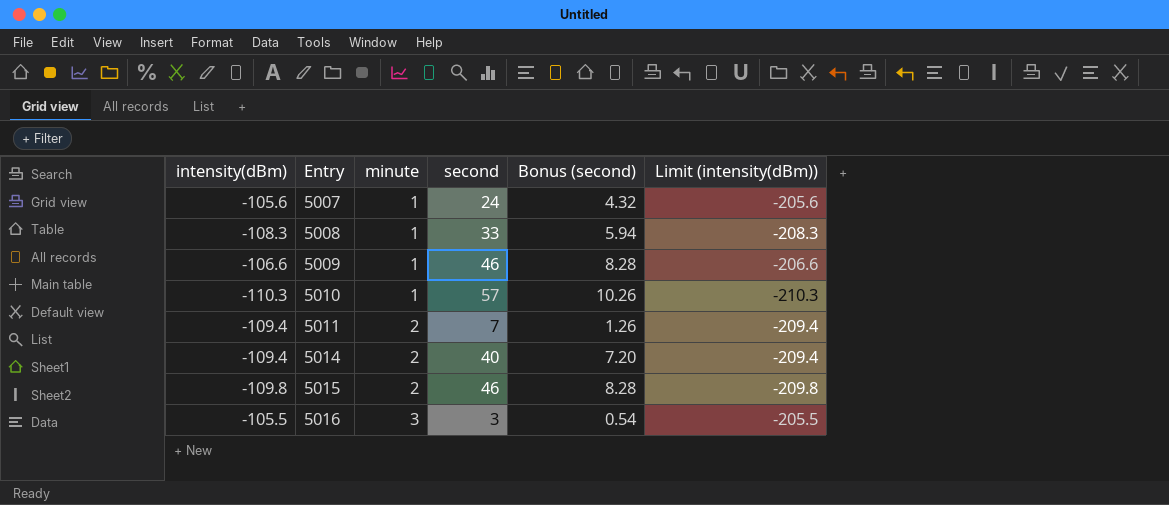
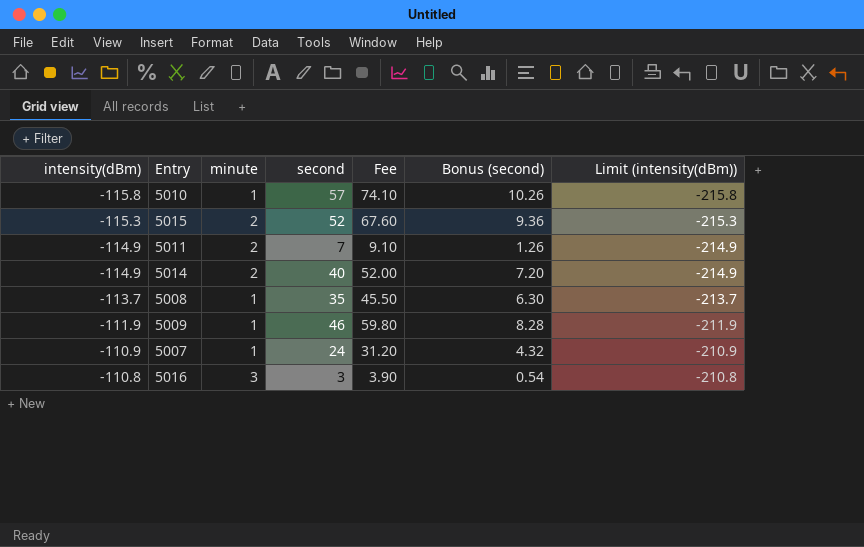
row order: Entry ascending -> intensity(dBm) ascending
column Fee | formula: none -> [second] * 1.3
5010 | intensity(dBm): -110.3 -> -115.8
5010 | Limit (intensity(dBm)): -210.3 -> -215.8
5015 | intensity(dBm): -109.8 -> -115.3
5015 | second: 46 -> 52
5015 | Bonus (second): 8.28 -> 9.36
5015 | Limit (intensity(dBm)): -209.8 -> -215.3
5011 | intensity(dBm): -109.4 -> -114.9
5011 | Limit (intensity(dBm)): -209.4 -> -214.9
5014 | intensity(dBm): -109.4 -> -114.9
5014 | Limit (intensity(dBm)): -209.4 -> -214.9
5008 | intensity(dBm): -108.3 -> -113.7
5008 | second: 33 -> 35
5008 | Bonus (second): 5.94 -> 6.30
5008 | Limit (intensity(dBm)): -208.3 -> -213.7
5009 | intensity(dBm): -106.6 -> -111.9
5009 | Limit (intensity(dBm)): -206.6 -> -211.9
5007 | intensity(dBm): -105.6 -> -110.9
5007 | Limit (intensity(dBm)): -205.6 -> -210.9
5016 | intensity(dBm): -105.5 -> -110.8
5016 | Limit (intensity(dBm)): -205.5 -> -210.8

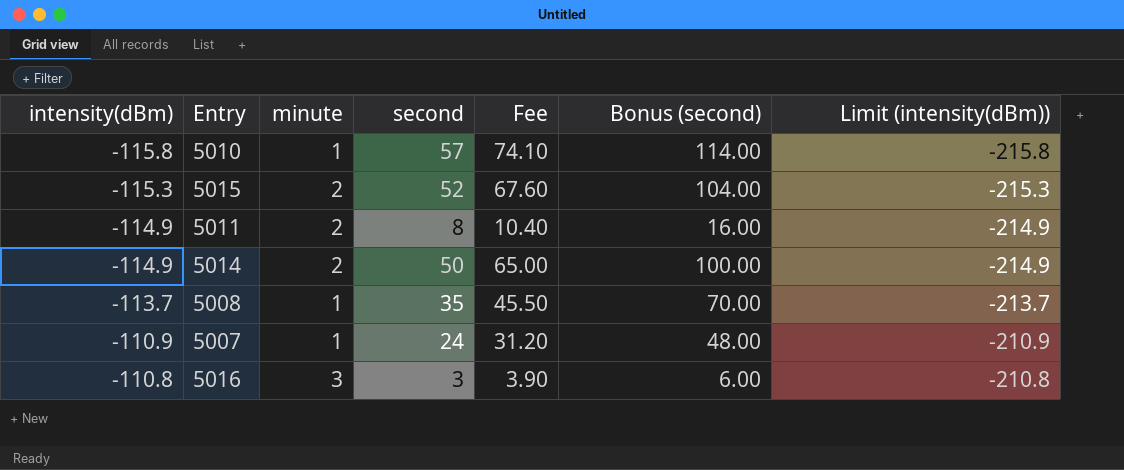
column Bonus (second) | formula: [second] * 0.18 -> [second] * 2
row 5009: -111.9 | 1 | 46 | 59.80 | 8.28 | -211.9 -> none
5011 | second: 7 -> 8
5011 | Fee: 9.10 -> 10.40
5014 | second: 40 -> 50
5014 | Fee: 52.00 -> 65.00

